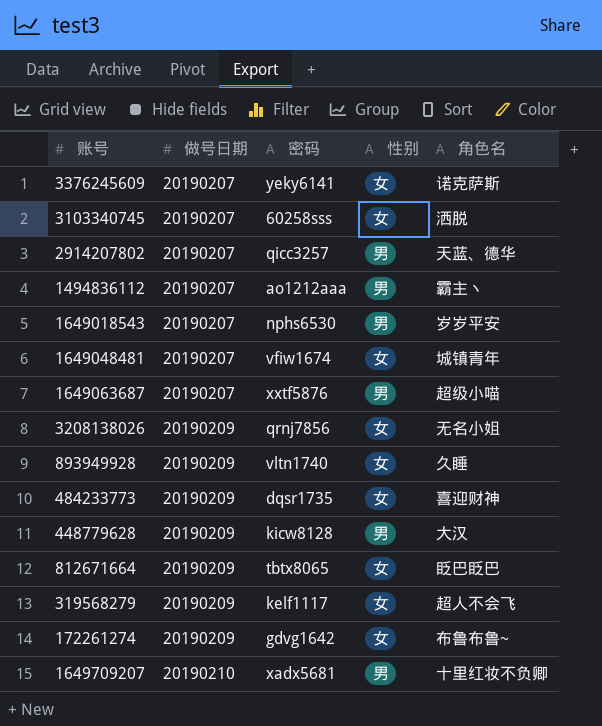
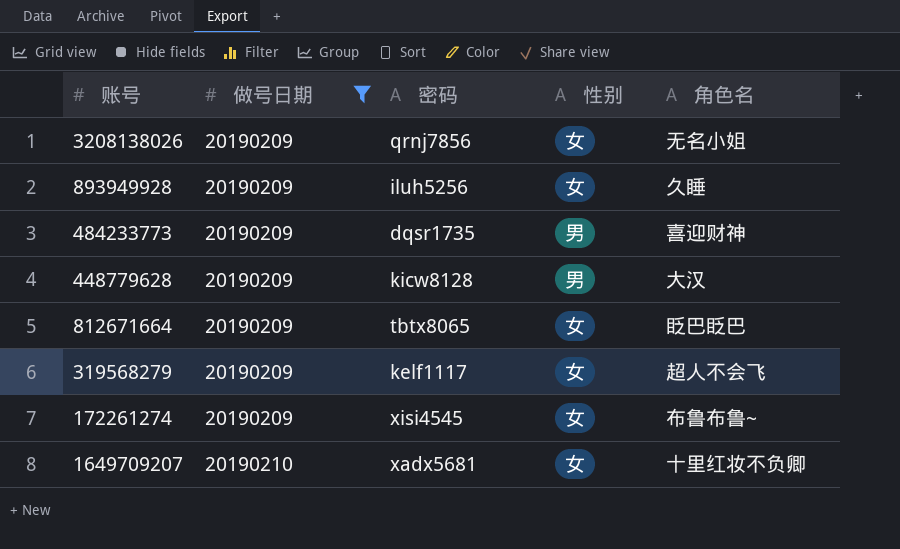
filter: none -> 做号日期 != 20190207
893949928 | 密码: vltn1740 -> iluh5256
484233773 | 性别: 女 -> 男
172261274 | 密码: gdvg1642 -> xisi4545
1649709207 | 性别: 男 -> 女

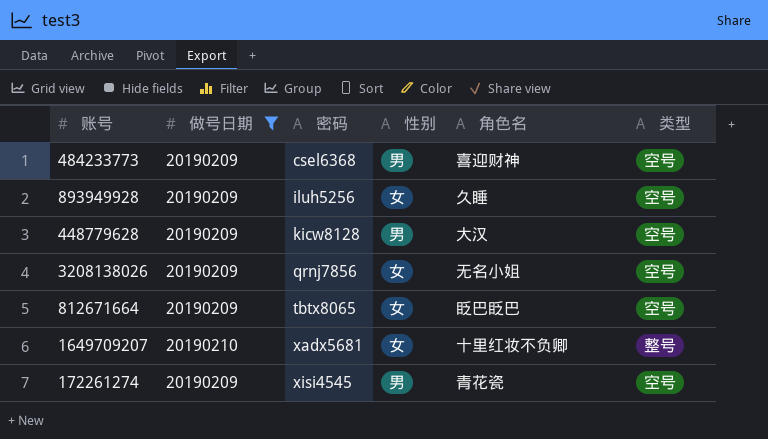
row order: 做号日期 ascending -> 密码 ascending
column 类型 | position: none -> 6
row 319568279: 20190209 | kelf1117 | 女 | 超人不会飞 -> none
484233773 | 密码: dqsr1735 -> csel6368
172261274 | 性别: 女 -> 男
172261274 | 角色名: 布鲁布鲁~ -> 青花瓷

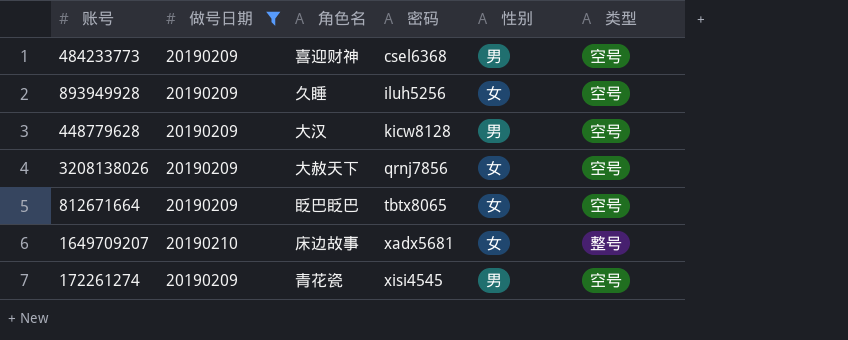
column 角色名 | position: 5 -> 3
3208138026 | 角色名: 无名小姐 -> 大赦天下
1649709207 | 角色名: 十里红妆不负卿 -> 床边故事

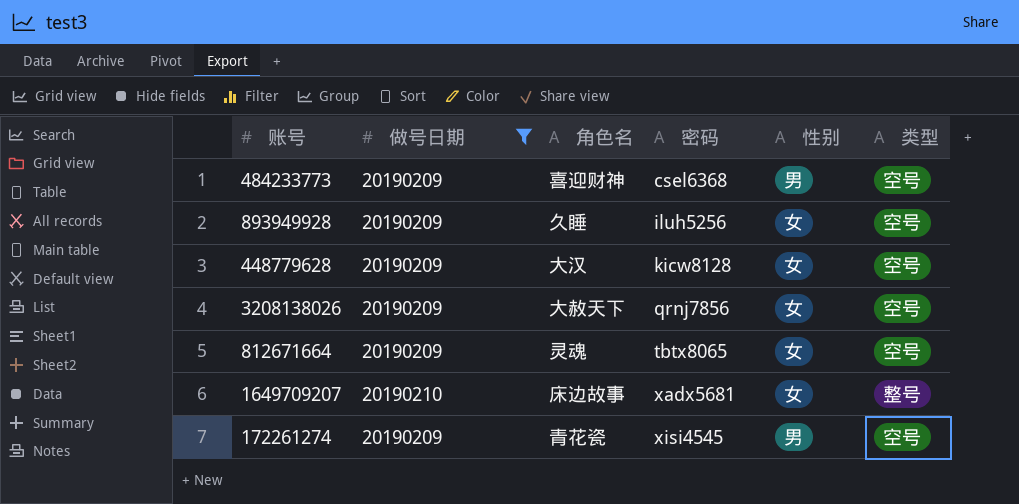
448779628 | 性别: 男 -> 女
812671664 | 角色名: 眨巴眨巴 -> 灵魂

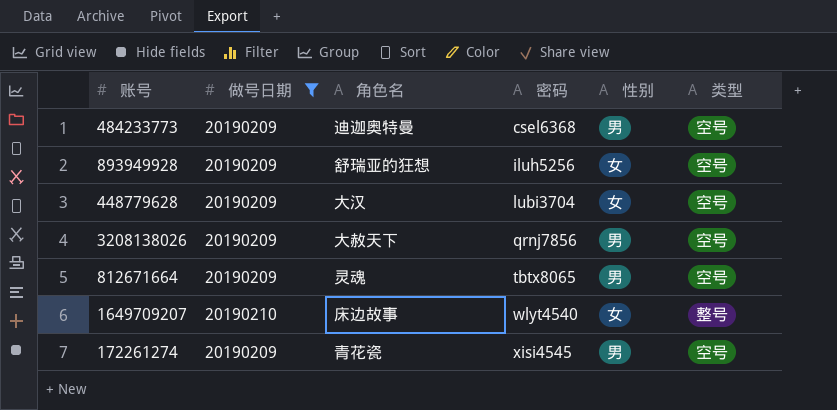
484233773 | 角色名: 喜迎财神 -> 迪迦奥特曼
893949928 | 角色名: 久睡 -> 舒瑞亚的狂想
448779628 | 密码: kicw8128 -> lubi3704
3208138026 | 性别: 女 -> 男
812671664 | 性别: 女 -> 男
1649709207 | 密码: xadx5681 -> wlyt4540

